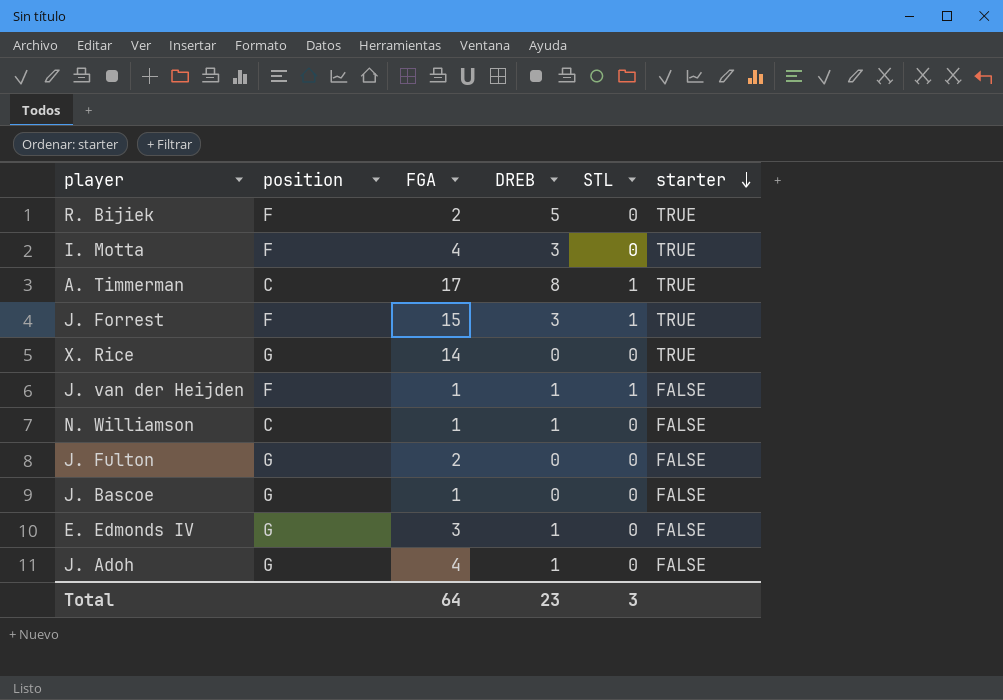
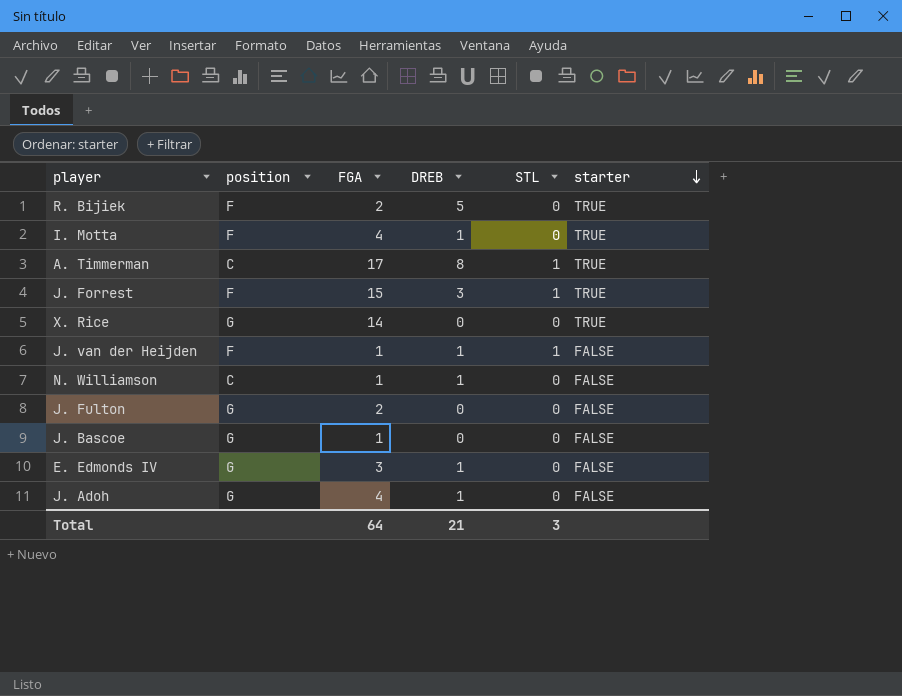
I. Motta | DREB: 3 -> 1
Total | DREB: 23 -> 21

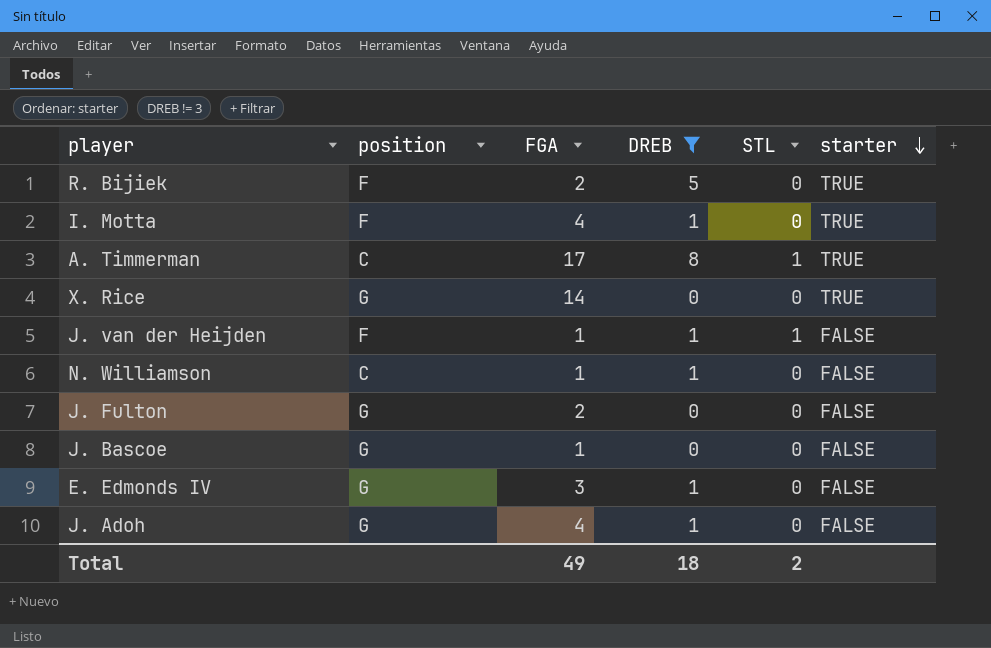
filter: none -> DREB != 3
Total | FGA: 64 -> 49
Total | DREB: 21 -> 18
Total | STL: 3 -> 2

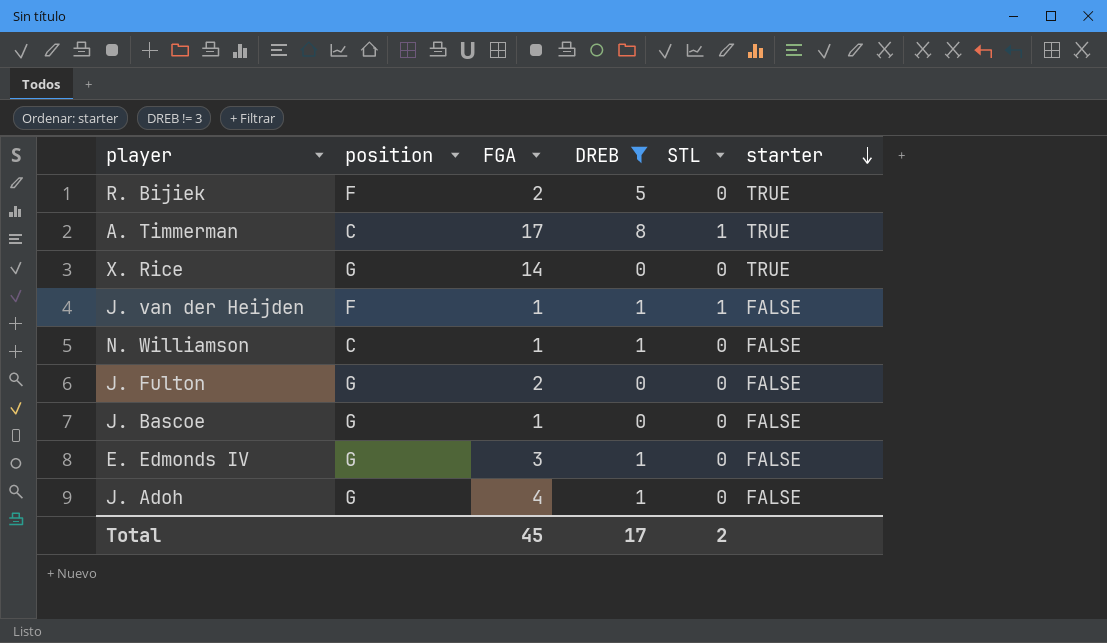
row I. Motta: F | 4 | 1 | 0 | TRUE -> none
Total | FGA: 49 -> 45
Total | DREB: 18 -> 17

